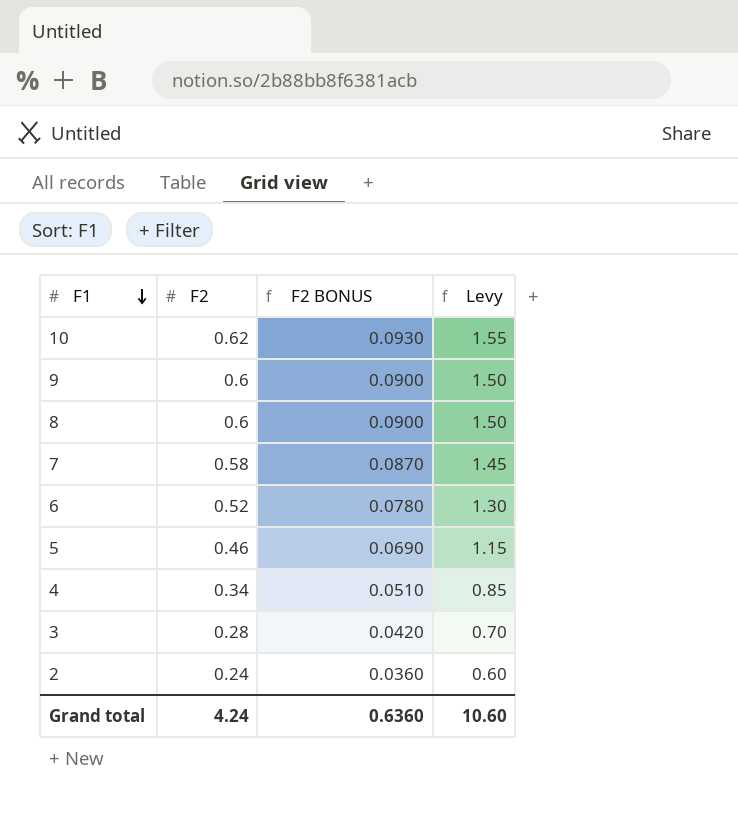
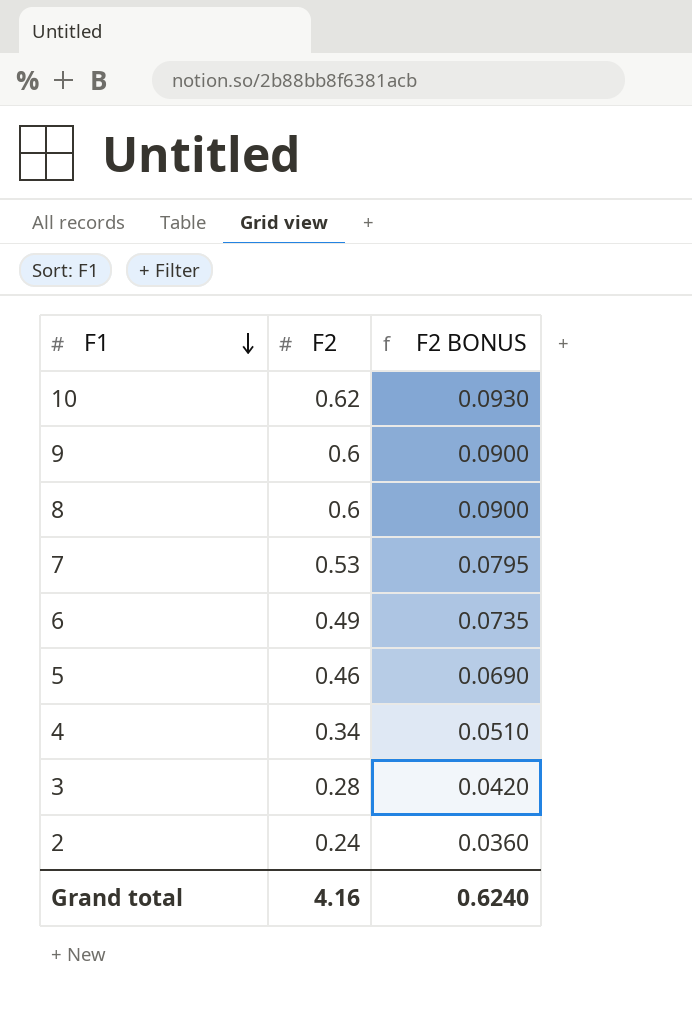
column Levy | formula: [F2] * 2.5 -> none
7 | F2: 0.58 -> 0.53
7 | F2 BONUS: 0.0870 -> 0.0795
6 | F2: 0.52 -> 0.49
6 | F2 BONUS: 0.0780 -> 0.0735
Grand total | F2: 4.24 -> 4.16
Grand total | F2 BONUS: 0.6360 -> 0.6240

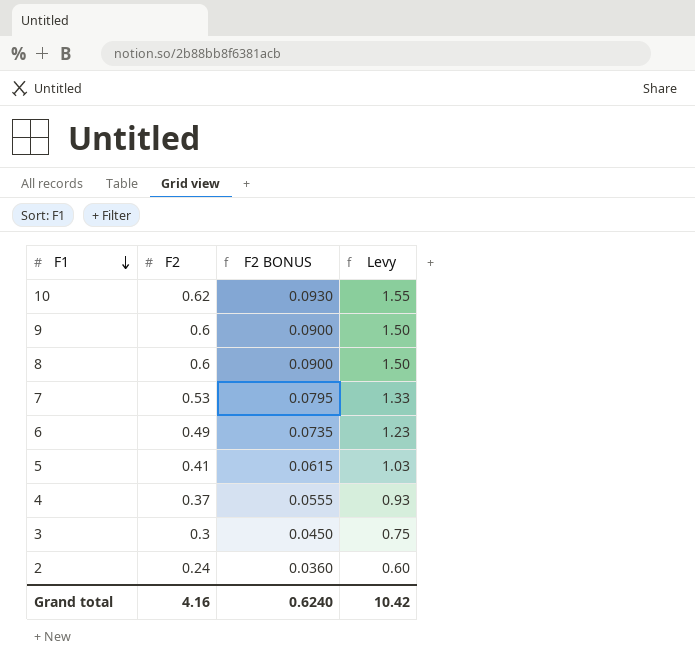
column Levy | formula: none -> [F2] * 2.5
5 | F2: 0.46 -> 0.41
5 | F2 BONUS: 0.0690 -> 0.0615
4 | F2: 0.34 -> 0.37
4 | F2 BONUS: 0.0510 -> 0.0555
3 | F2: 0.28 -> 0.3
3 | F2 BONUS: 0.0420 -> 0.0450

